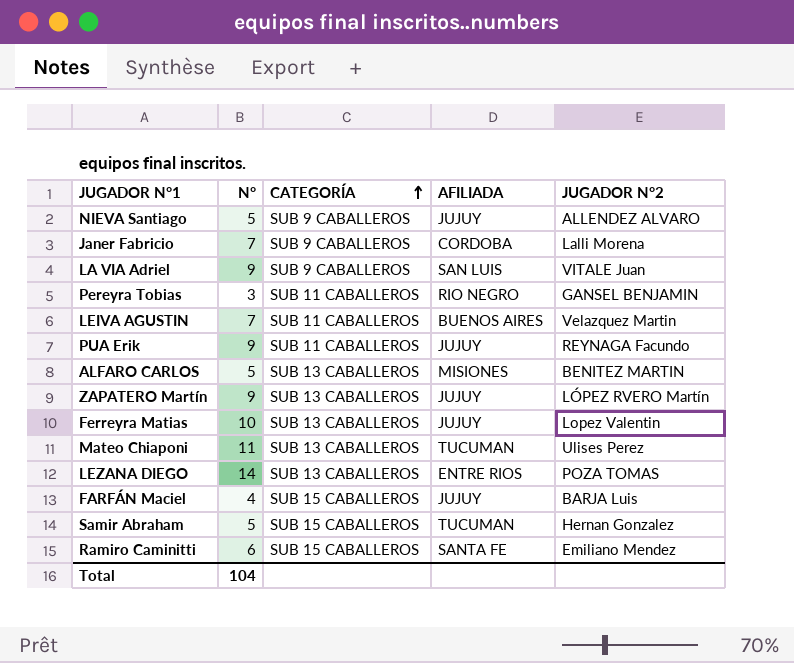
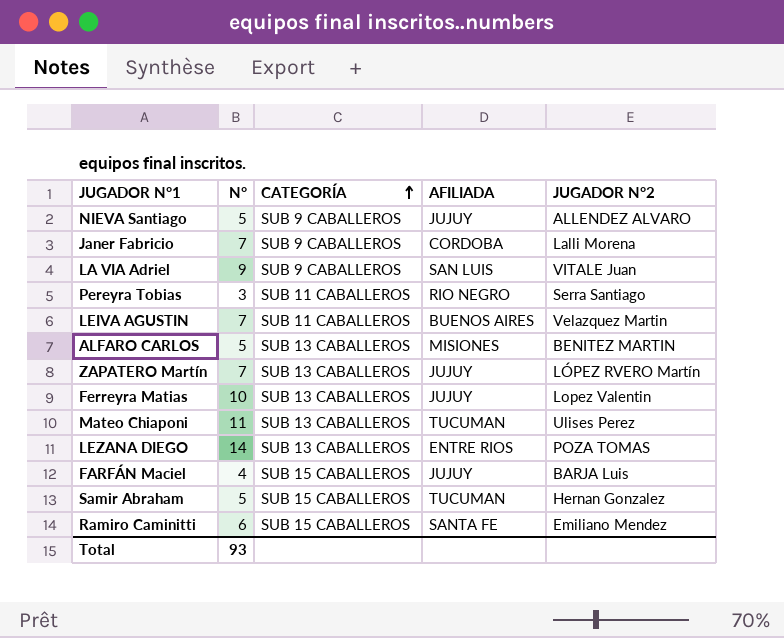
row PUA Erik: 9 | SUB 11 CABALLEROS | JUJUY | REYNAGA Facundo -> none
Pereyra Tobias | JUGADOR N°2: GANSEL BENJAMIN -> Serra Santiago
ZAPATERO Martín | N°: 9 -> 7
Total | N°: 104 -> 93

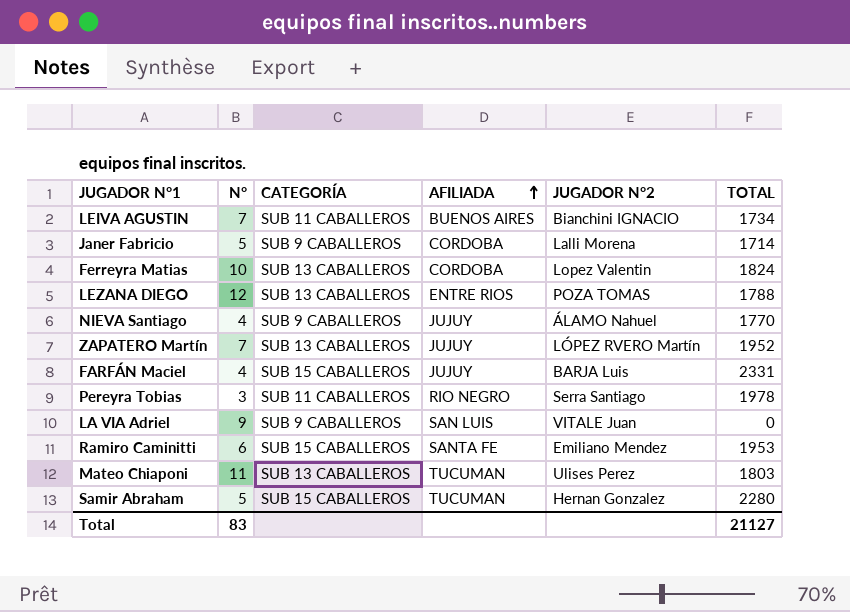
row order: CATEGORÍA ascending -> AFILIADA ascending
column TOTAL | position: none -> 6
row ALFARO CARLOS: 5 | SUB 13 CABALLEROS | MISIONES | BENITEZ MARTIN -> none
LEIVA AGUSTIN | JUGADOR N°2: Velazquez Martin -> Bianchini IGNACIO
Janer Fabricio | N°: 7 -> 5
Ferreyra Matias | AFILIADA: JUJUY -> CORDOBA
LEZANA DIEGO | N°: 14 -> 12
NIEVA Santiago | N°: 5 -> 4
NIEVA Santiago | JUGADOR N°2: ALLENDEZ ALVARO -> ÁLAMO Nahuel
Total | N°: 93 -> 83

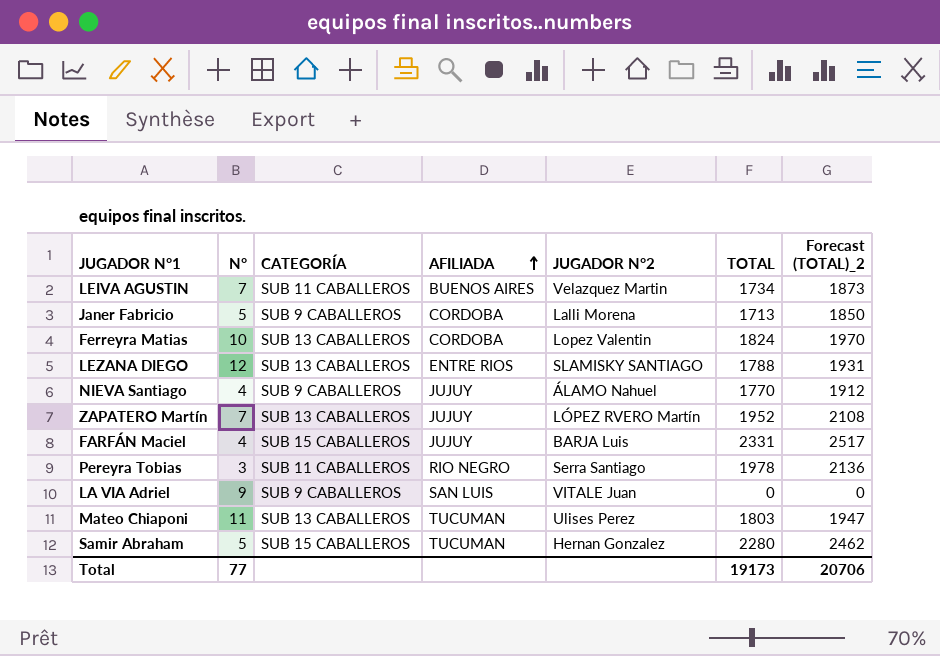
column Forecast (TOTAL)_2 | formula: none -> [TOTAL] * 1.08
row Ramiro Caminitti: 6 | SUB 15 CABALLEROS | SANTA FE | Emiliano Mendez | 1953 -> none
LEIVA AGUSTIN | JUGADOR N°2: Bianchini IGNACIO -> Velazquez Martin
Janer Fabricio | TOTAL: 1714 -> 1713
LEZANA DIEGO | JUGADOR N°2: POZA TOMAS -> SLAMISKY SANTIAGO
Total | N°: 83 -> 77
Total | TOTAL: 21127 -> 19173

